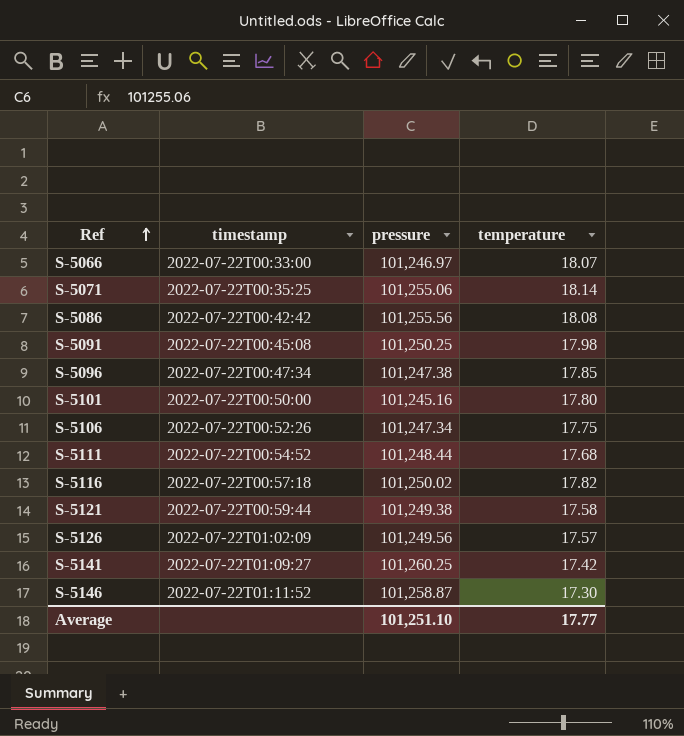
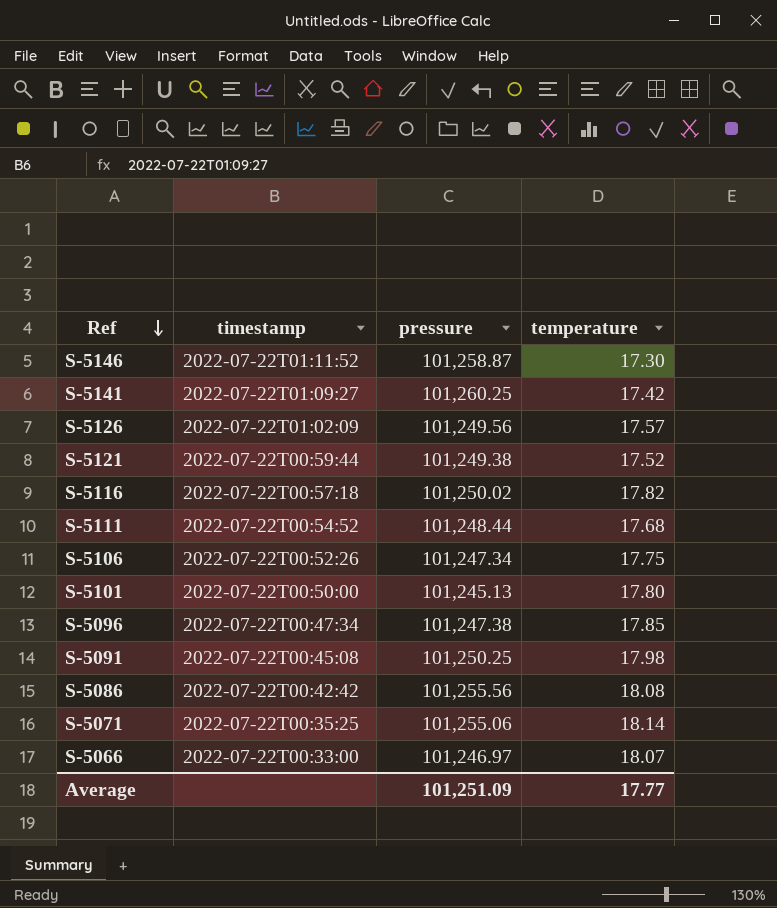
row order: Ref ascending -> Ref descending
S-5121 | temperature: 17.58 -> 17.52
S-5101 | pressure: 101,245.16 -> 101,245.13
Average | pressure: 101,251.10 -> 101,251.09

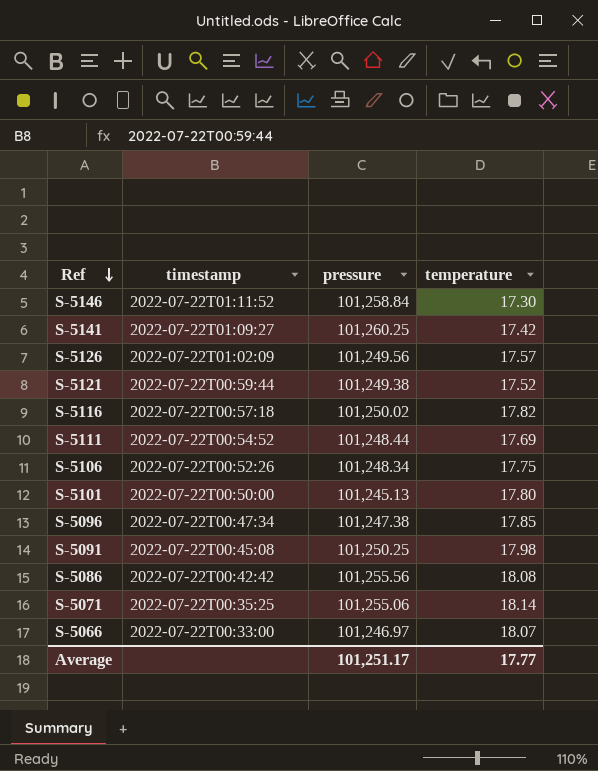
S-5146 | pressure: 101,258.87 -> 101,258.84
S-5111 | temperature: 17.68 -> 17.69
S-5106 | pressure: 101,247.34 -> 101,248.34
Average | pressure: 101,251.09 -> 101,251.17

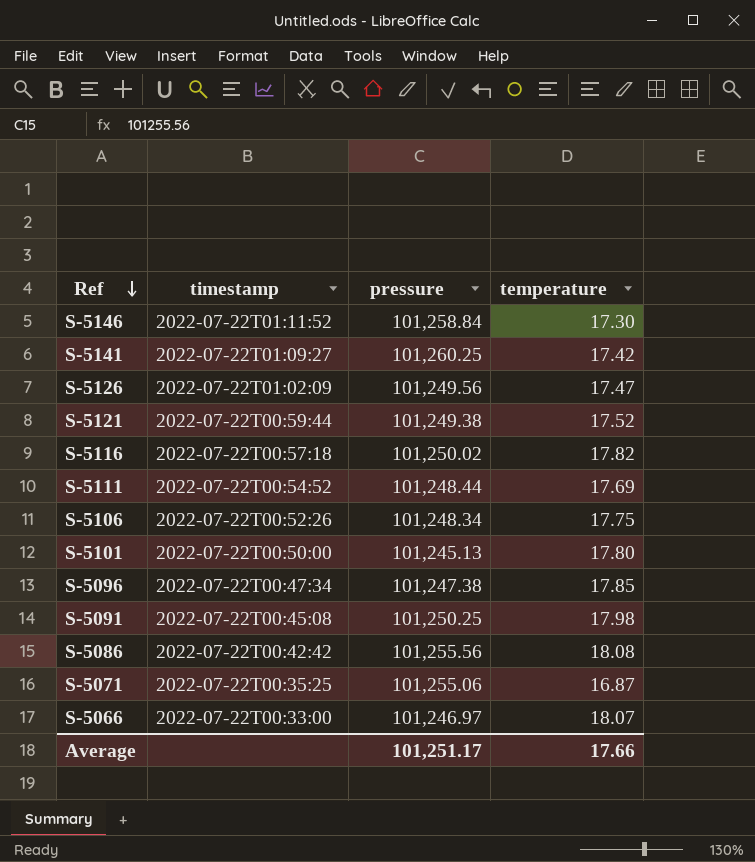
S-5126 | temperature: 17.57 -> 17.47
S-5071 | temperature: 18.14 -> 16.87
Average | temperature: 17.77 -> 17.66

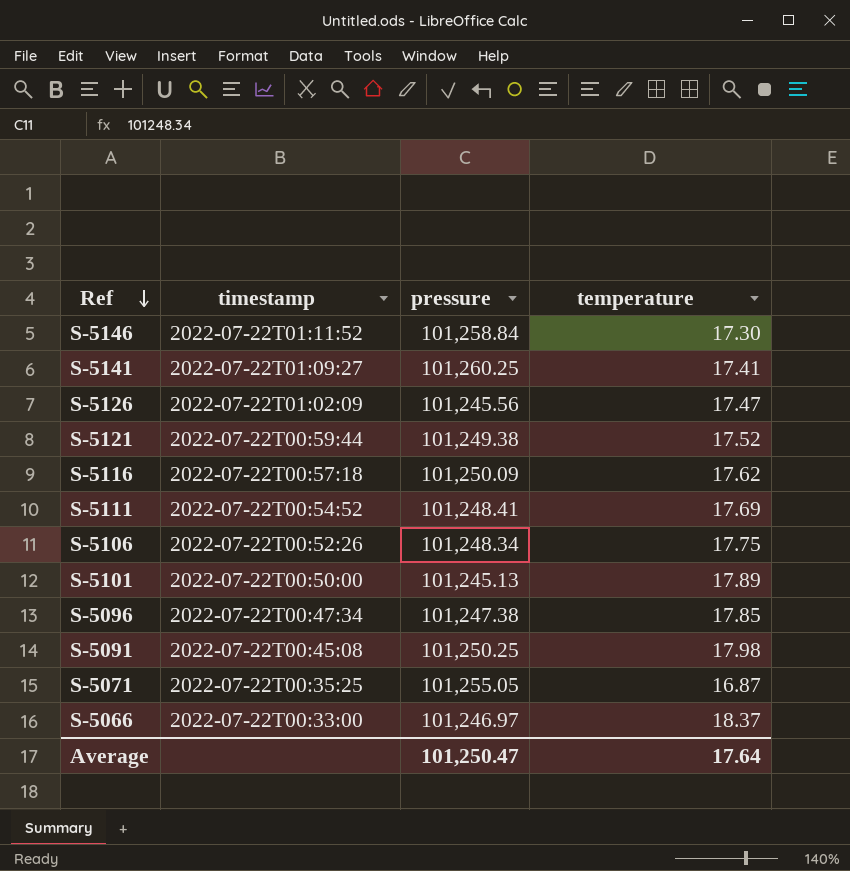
row S-5086: 2022-07-22T00:42:42 | 101,255.56 | 18.08 -> none
S-5141 | temperature: 17.42 -> 17.41
S-5126 | pressure: 101,249.56 -> 101,245.56
S-5116 | pressure: 101,250.02 -> 101,250.09
S-5116 | temperature: 17.82 -> 17.62
S-5111 | pressure: 101,248.44 -> 101,248.41
S-5101 | temperature: 17.80 -> 17.89
S-5071 | pressure: 101,255.06 -> 101,255.05
S-5066 | temperature: 18.07 -> 18.37
Average | pressure: 101,251.17 -> 101,250.47
Average | temperature: 17.66 -> 17.64

